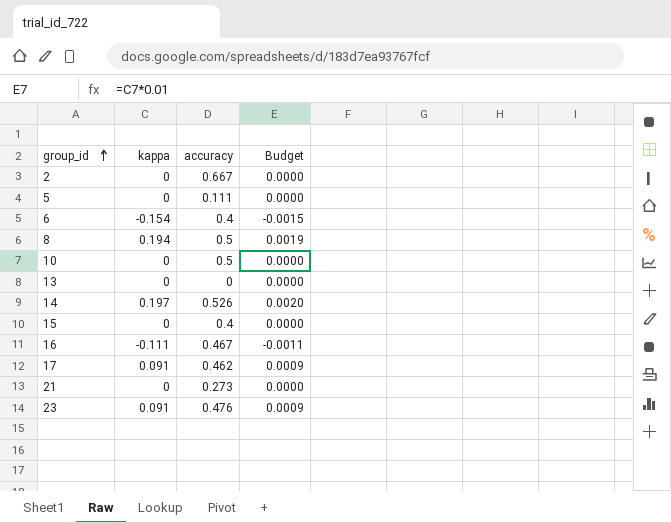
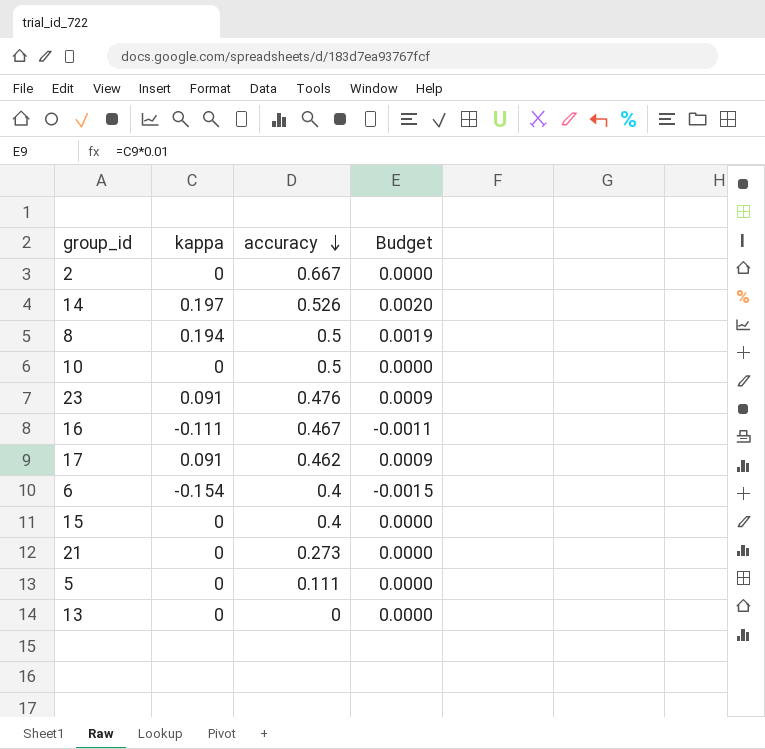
row order: group_id ascending -> accuracy descending

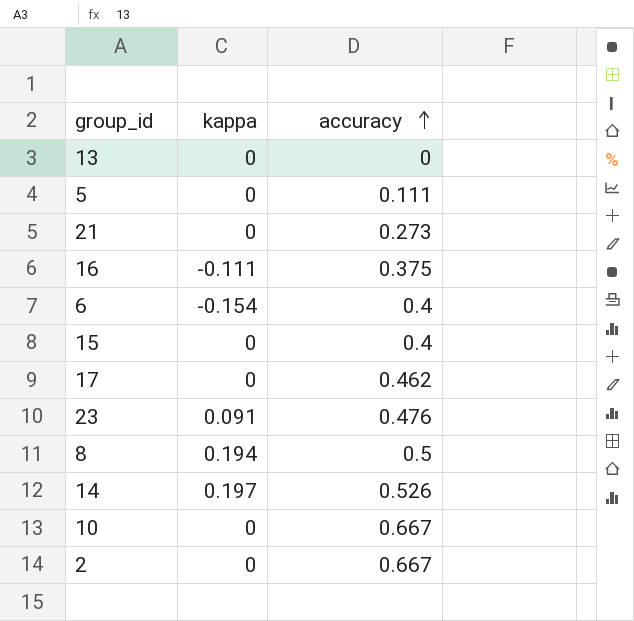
row order: accuracy descending -> accuracy ascending
column Budget | formula: [kappa] * 0.01 -> none
16 | accuracy: 0.467 -> 0.375
17 | kappa: 0.091 -> 0
10 | accuracy: 0.5 -> 0.667

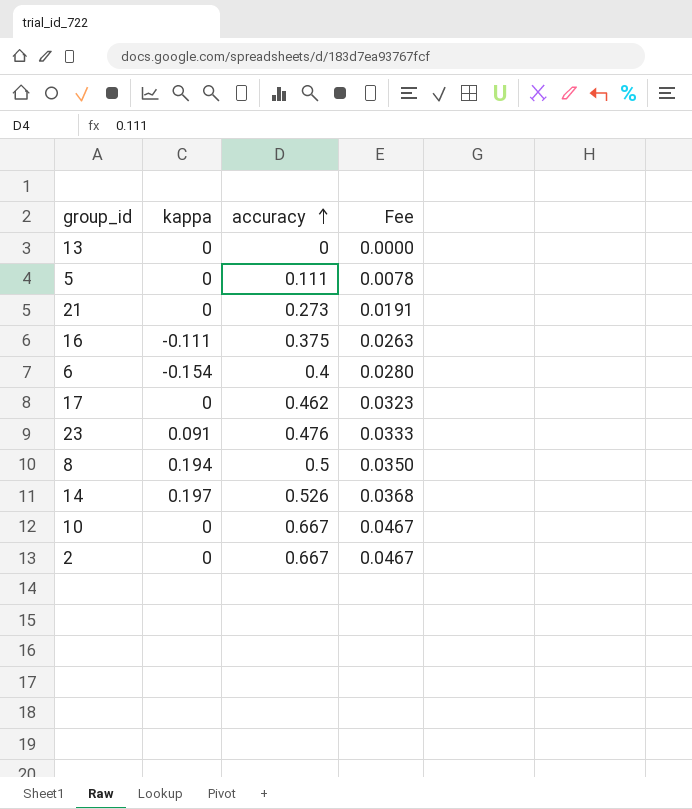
column Fee | formula: none -> [accuracy] * 0.07
row 15: 0 | 0.4 -> none

